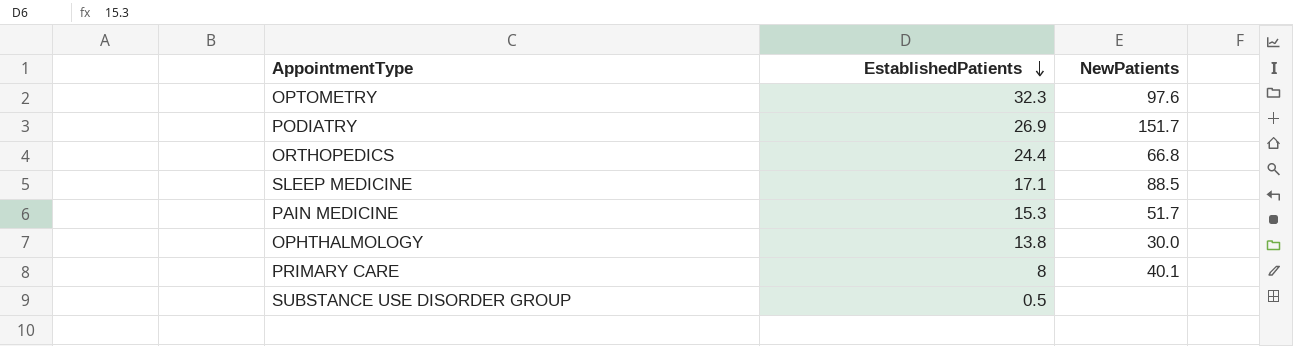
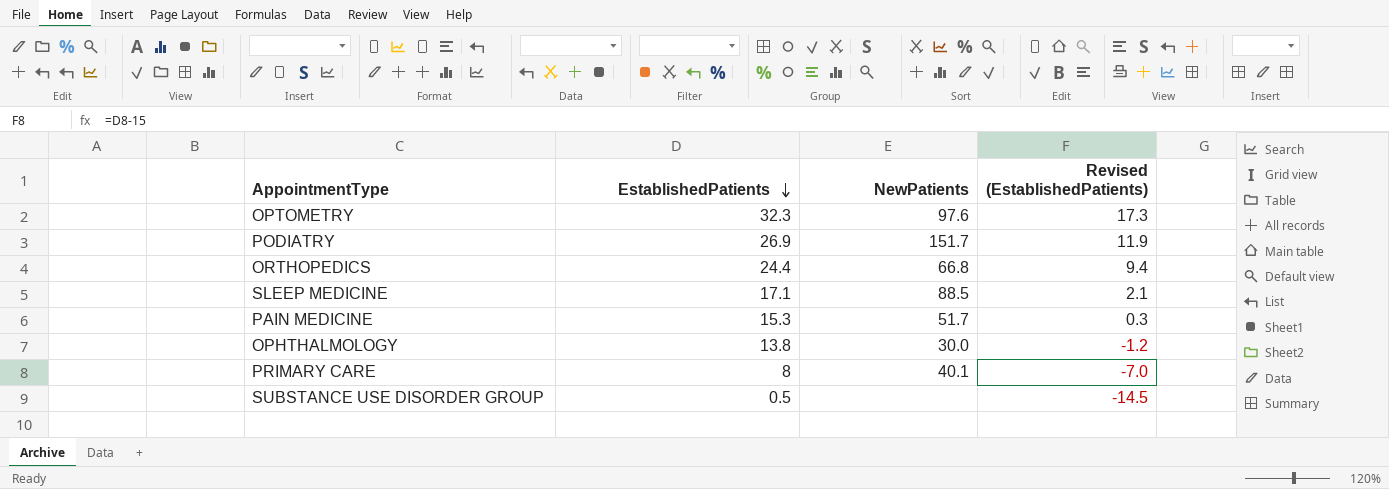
column Revised (EstablishedPatients) | formula: none -> [EstablishedPatients] - 15

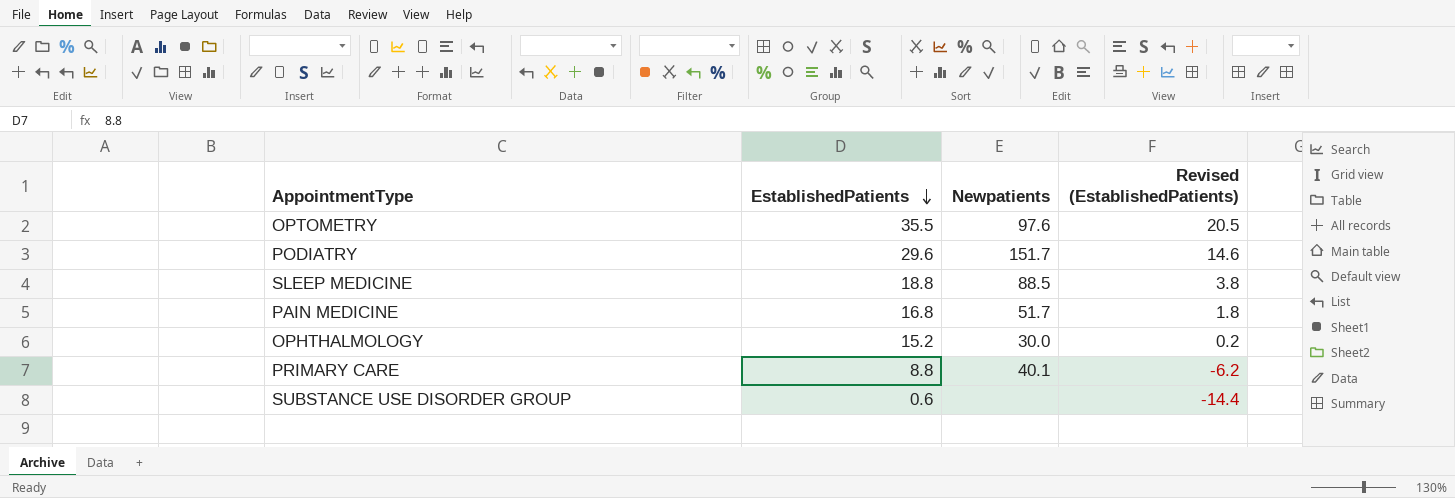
column name: NewPatients -> Newpatients
row ORTHOPEDICS: 24.4 | 66.8 | 9.4 -> none
OPTOMETRY | EstablishedPatients: 32.3 -> 35.5
OPTOMETRY | Revised (EstablishedPatients): 17.3 -> 20.5
PODIATRY | EstablishedPatients: 26.9 -> 29.6
PODIATRY | Revised (EstablishedPatients): 11.9 -> 14.6
SLEEP MEDICINE | EstablishedPatients: 17.1 -> 18.8
SLEEP MEDICINE | Revised (EstablishedPatients): 2.1 -> 3.8
PAIN MEDICINE | EstablishedPatients: 15.3 -> 16.8
PAIN MEDICINE | Revised (EstablishedPatients): 0.3 -> 1.8
OPHTHALMOLOGY | EstablishedPatients: 13.8 -> 15.2
OPHTHALMOLOGY | Revised (EstablishedPatients): -1.2 -> 0.2
PRIMARY CARE | EstablishedPatients: 8 -> 8.8
PRIMARY CARE | Revised (EstablishedPatients): -7.0 -> -6.2
SUBSTANCE USE DISORDER GROUP | EstablishedPatients: 0.5 -> 0.6
SUBSTANCE USE DISORDER GROUP | Revised (EstablishedPatients): -14.5 -> -14.4

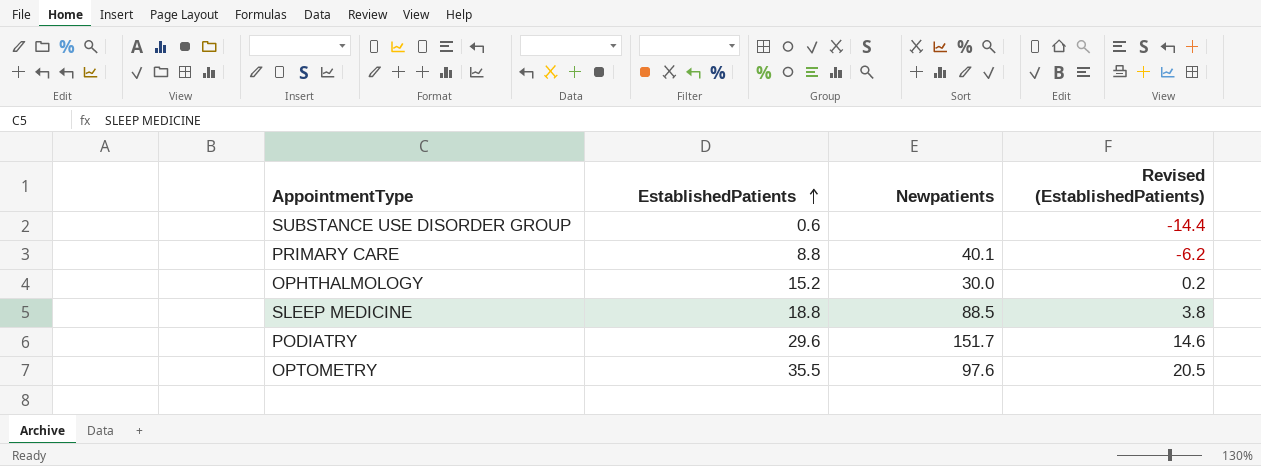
row order: EstablishedPatients descending -> EstablishedPatients ascending
row PAIN MEDICINE: 16.8 | 51.7 | 1.8 -> none

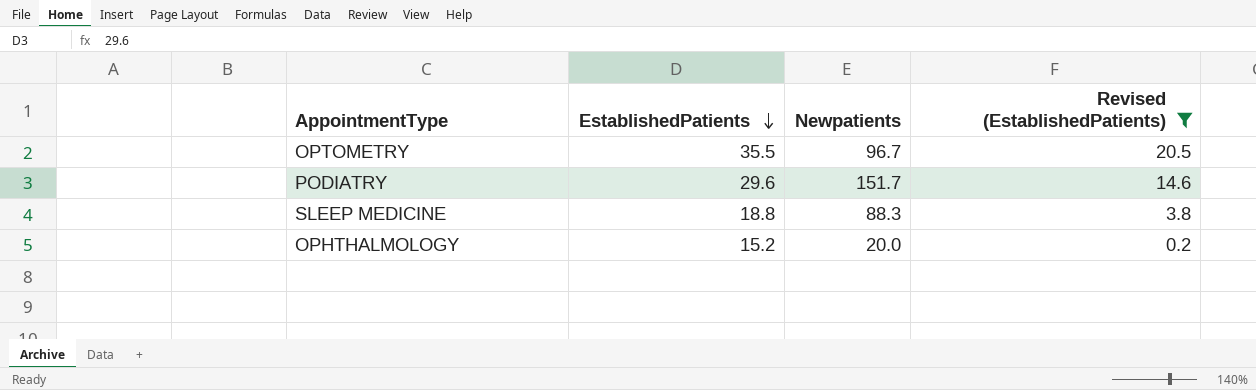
filter: none -> Revised (EstablishedPatients) >= 0.2
row order: EstablishedPatients ascending -> EstablishedPatients descending
OPTOMETRY | Newpatients: 97.6 -> 96.7
SLEEP MEDICINE | Newpatients: 88.5 -> 88.3
OPHTHALMOLOGY | Newpatients: 30.0 -> 20.0

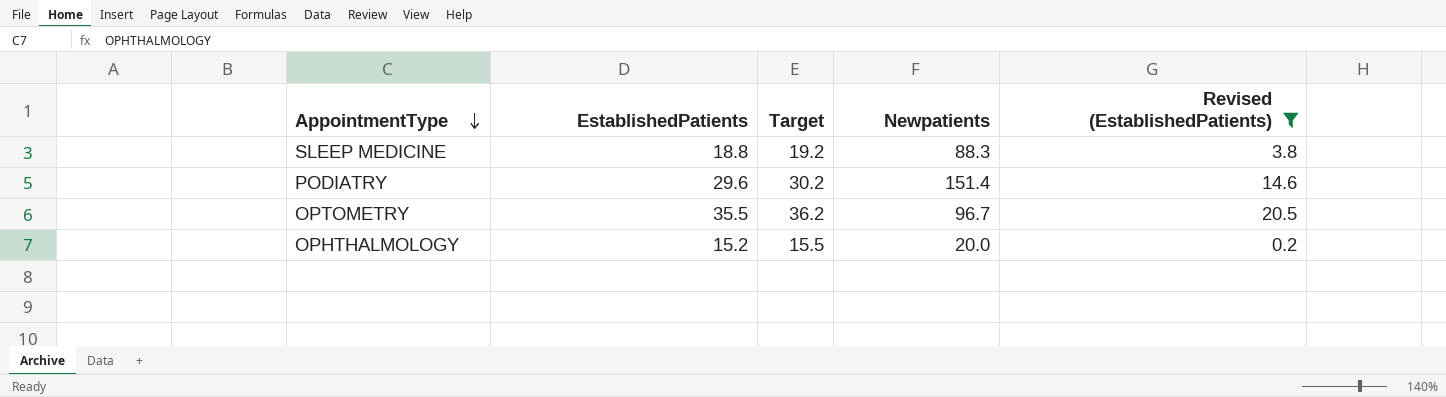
row order: EstablishedPatients descending -> AppointmentType descending
column Target | formula: none -> [EstablishedPatients] * 1.02
PODIATRY | Newpatients: 151.7 -> 151.4

